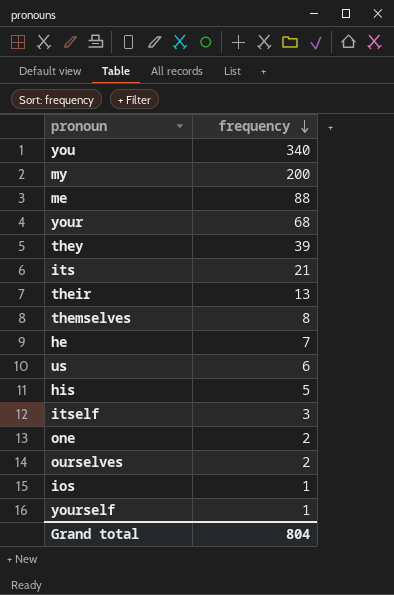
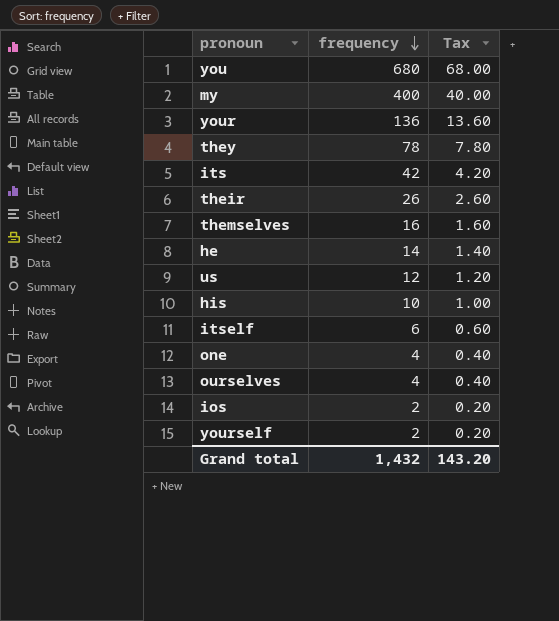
column Tax | formula: none -> [frequency] * 0.1
row me: 88 -> none
you | frequency: 340 -> 680
my | frequency: 200 -> 400
your | frequency: 68 -> 136
they | frequency: 39 -> 78
its | frequency: 21 -> 42
their | frequency: 13 -> 26
themselves | frequency: 8 -> 16
he | frequency: 7 -> 14
us | frequency: 6 -> 12
his | frequency: 5 -> 10
itself | frequency: 3 -> 6
one | frequency: 2 -> 4
ourselves | frequency: 2 -> 4
ios | frequency: 1 -> 2
yourself | frequency: 1 -> 2
Grand total | frequency: 804 -> 1,432

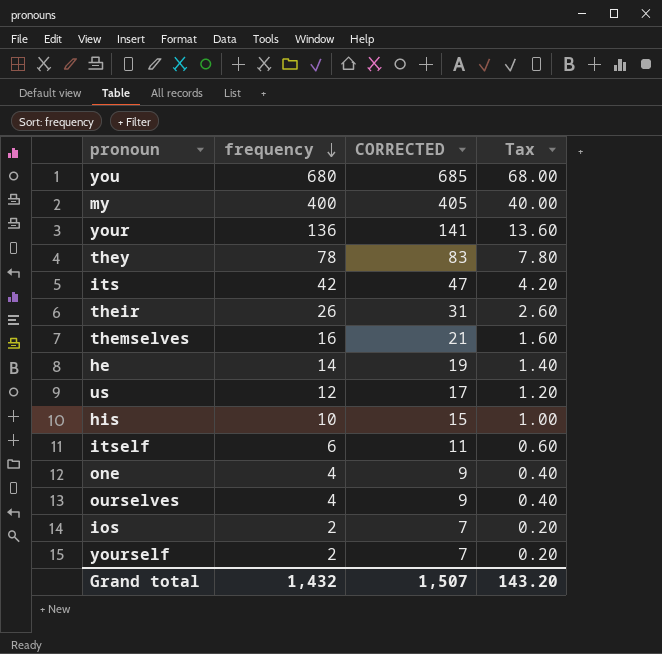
column CORRECTED | formula: none -> [frequency] + 5

